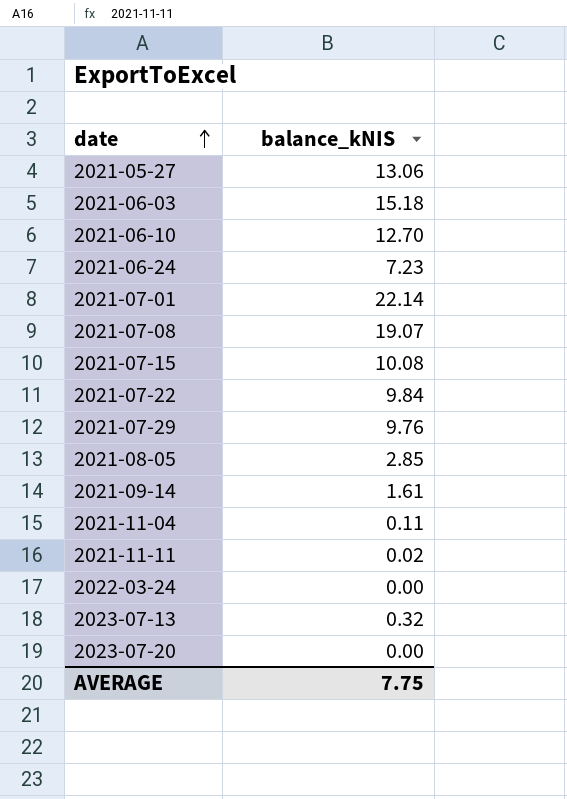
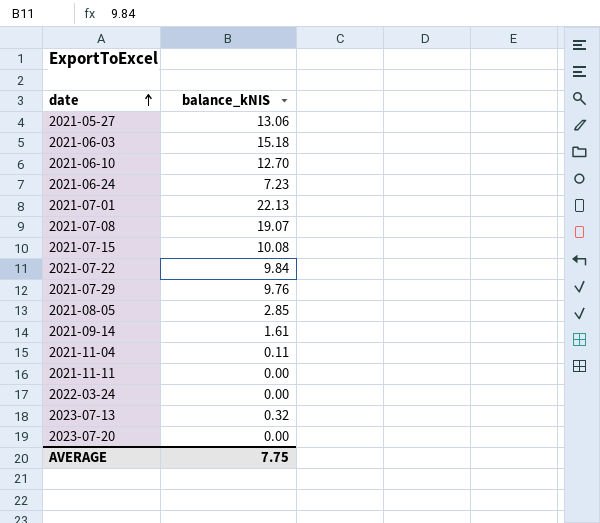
2021-07-01 | balance_kNIS: 22.14 -> 22.13
2021-11-11 | balance_kNIS: 0.02 -> 0.00

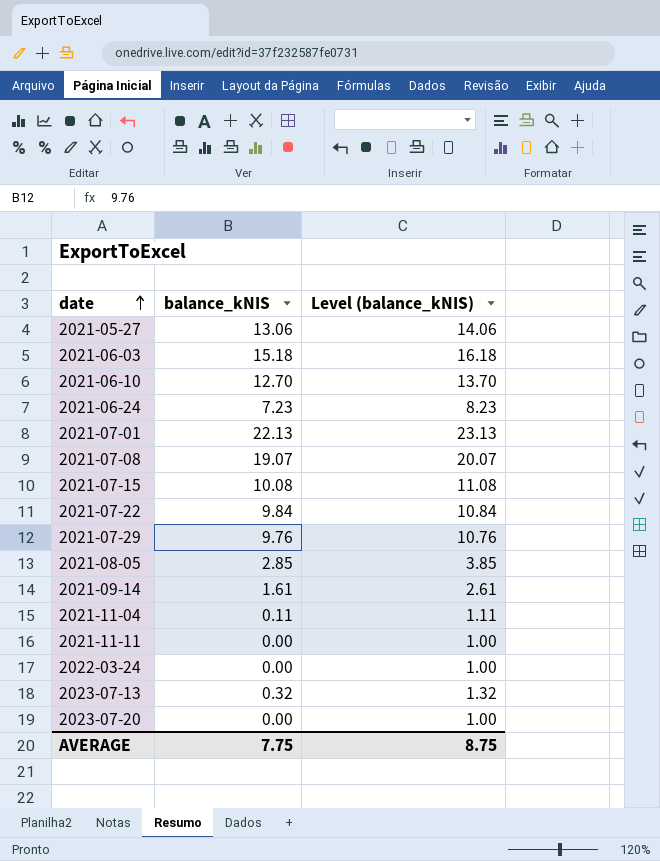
column Level (balance_kNIS) | formula: none -> [balance_kNIS] + 1

